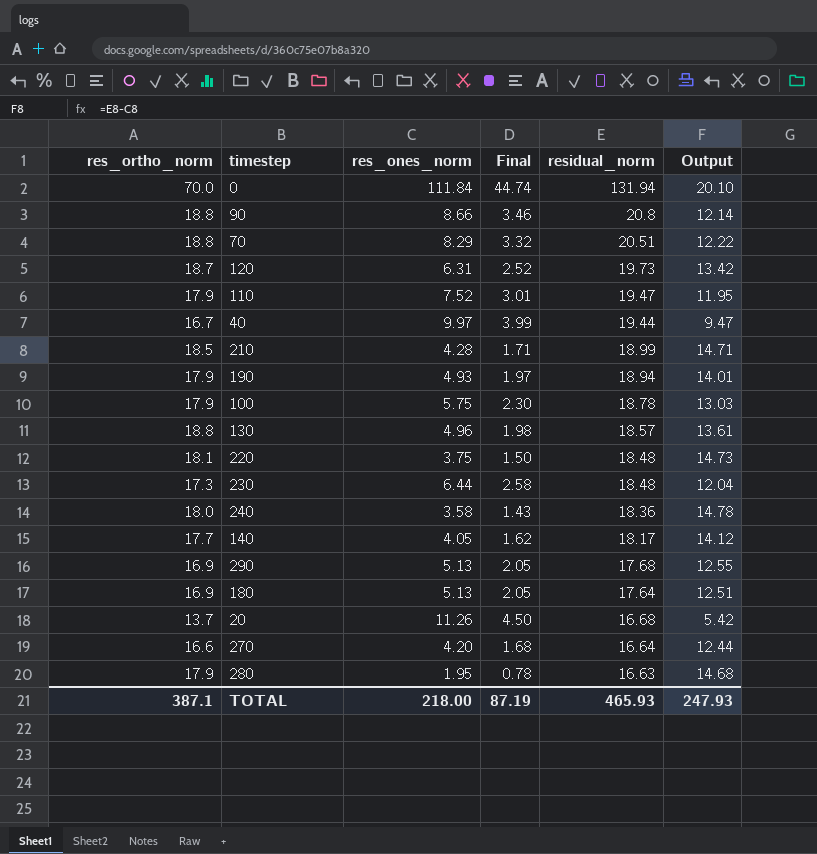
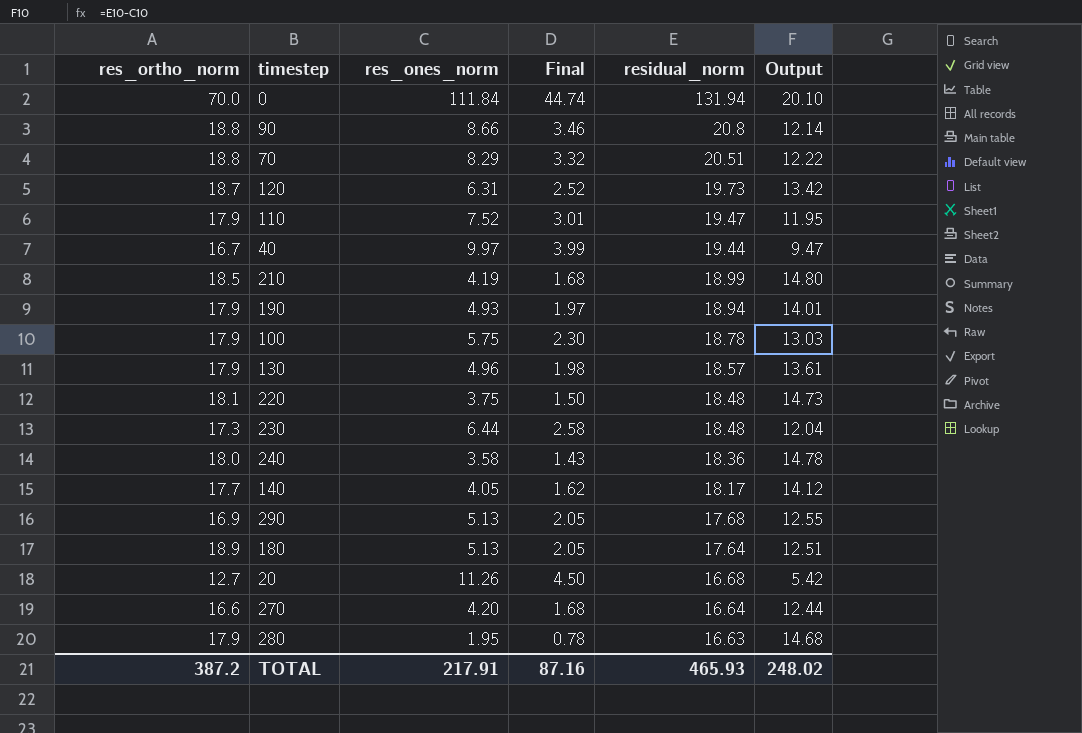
210 | res_ones_norm: 4.28 -> 4.19
210 | Final: 1.71 -> 1.68
210 | Output: 14.71 -> 14.80
130 | res_ortho_norm: 18.8 -> 17.9
180 | res_ortho_norm: 16.9 -> 18.9
20 | res_ortho_norm: 13.7 -> 12.7
TOTAL | res_ortho_norm: 387.1 -> 387.2
TOTAL | res_ones_norm: 218.00 -> 217.91
TOTAL | Final: 87.19 -> 87.16
TOTAL | Output: 247.93 -> 248.02

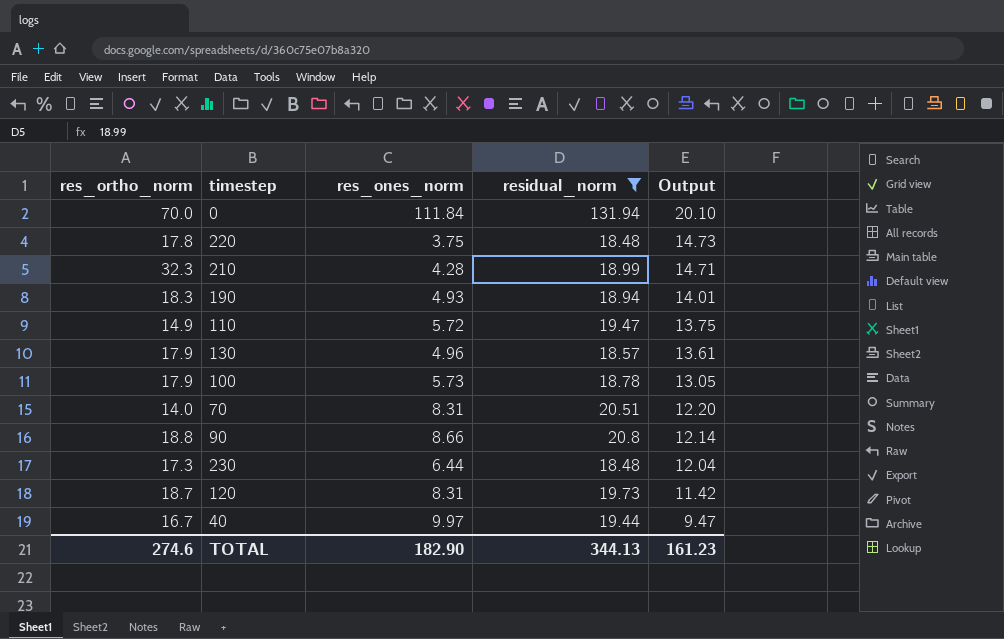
filter: none -> residual_norm >= 18.48
row order: residual_norm descending -> Output descending
column Final | formula: [res_ones_norm] * 0.4 -> none
220 | res_ortho_norm: 18.1 -> 17.8
210 | res_ortho_norm: 18.5 -> 32.3
210 | res_ones_norm: 4.19 -> 4.28
210 | Output: 14.80 -> 14.71
190 | res_ortho_norm: 17.9 -> 18.3
110 | res_ortho_norm: 17.9 -> 14.9
110 | res_ones_norm: 7.52 -> 5.72
110 | Output: 11.95 -> 13.75
100 | res_ones_norm: 5.75 -> 5.73
100 | Output: 13.03 -> 13.05
70 | res_ortho_norm: 18.8 -> 14.0
70 | res_ones_norm: 8.29 -> 8.31
70 | Output: 12.22 -> 12.20
120 | res_ones_norm: 6.31 -> 8.31
120 | Output: 13.42 -> 11.42
TOTAL | res_ortho_norm: 387.2 -> 274.6
TOTAL | res_ones_norm: 217.91 -> 182.90
TOTAL | residual_norm: 465.93 -> 344.13
TOTAL | Output: 248.02 -> 161.23

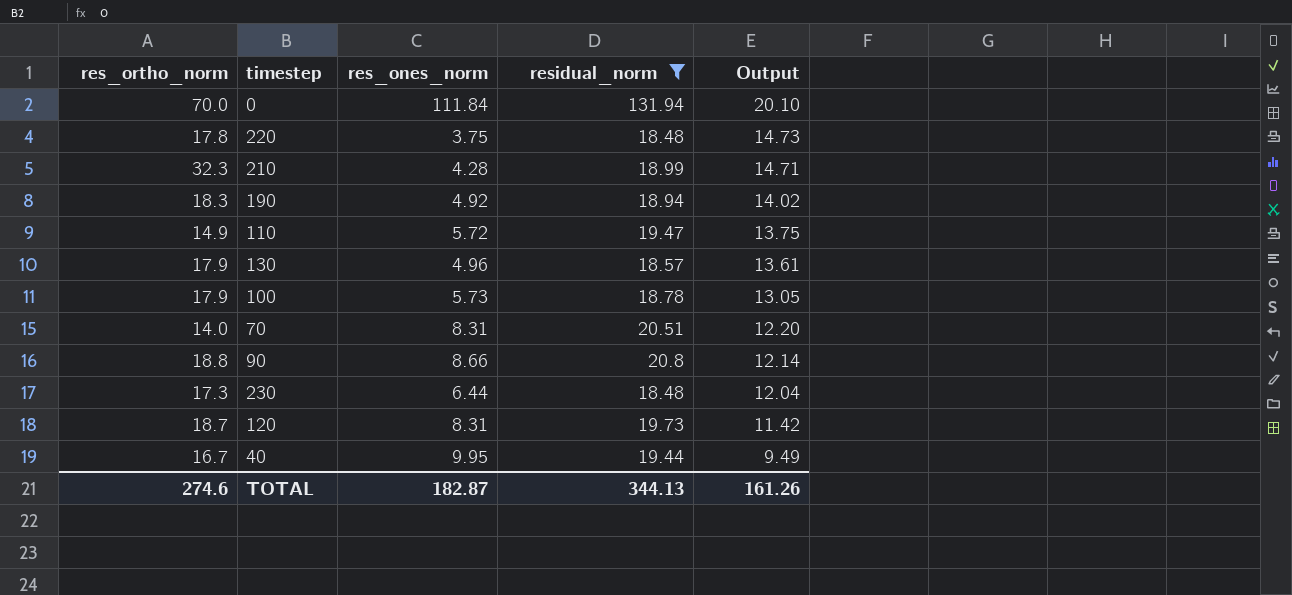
190 | res_ones_norm: 4.93 -> 4.92
190 | Output: 14.01 -> 14.02
40 | res_ones_norm: 9.97 -> 9.95
40 | Output: 9.47 -> 9.49
TOTAL | res_ones_norm: 182.90 -> 182.87
TOTAL | Output: 161.23 -> 161.26

